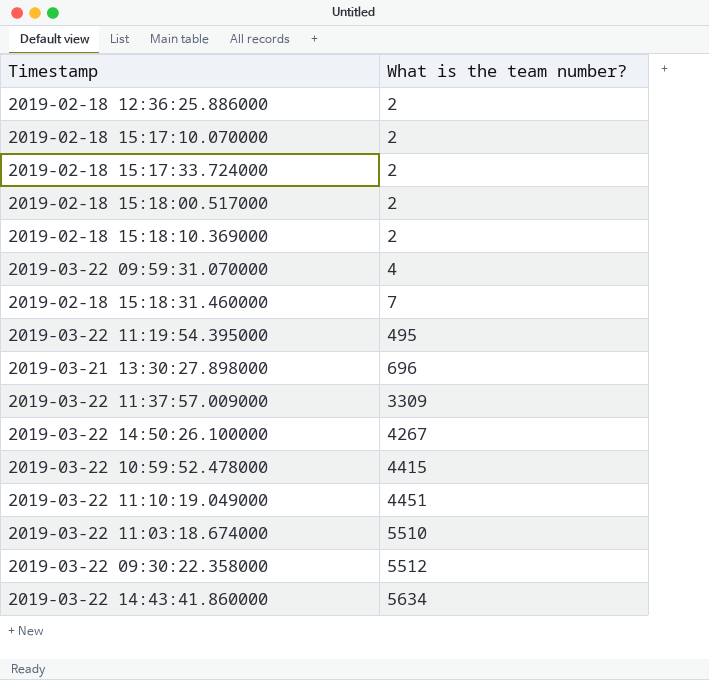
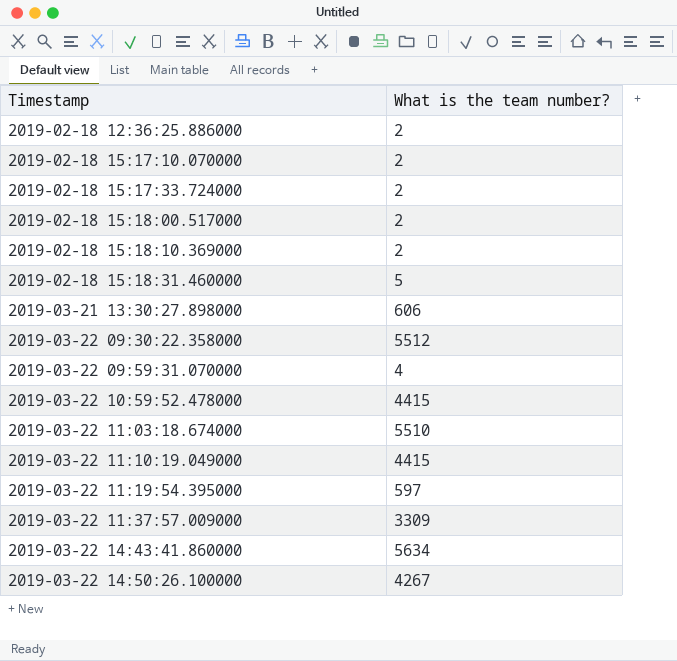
row order: What is the team number? ascending -> Timestamp ascending
2019-02-18 15:18:31.460000 | What is the team number?: 7 -> 5
2019-03-21 13:30:27.898000 | What is the team number?: 696 -> 606
2019-03-22 11:10:19.049000 | What is the team number?: 4451 -> 4415
2019-03-22 11:19:54.395000 | What is the team number?: 495 -> 597

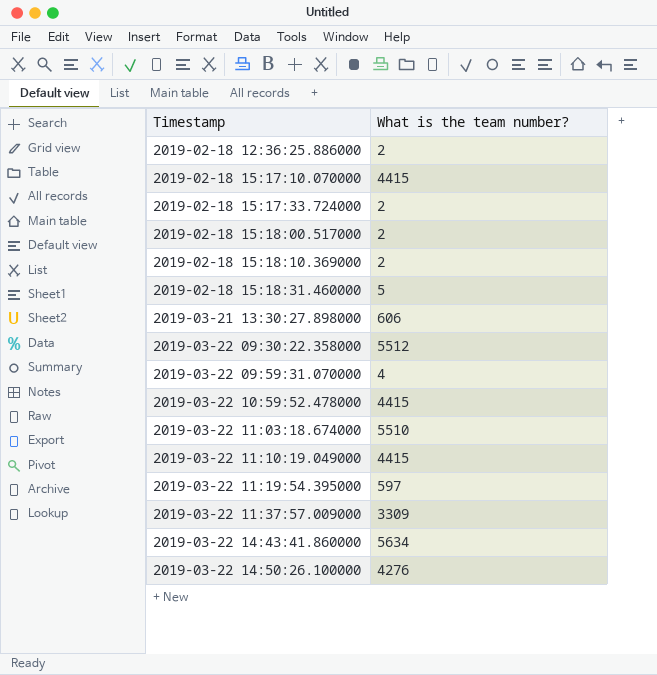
2019-02-18 15:17:10.070000 | What is the team number?: 2 -> 4415
2019-03-22 14:50:26.100000 | What is the team number?: 4267 -> 4276

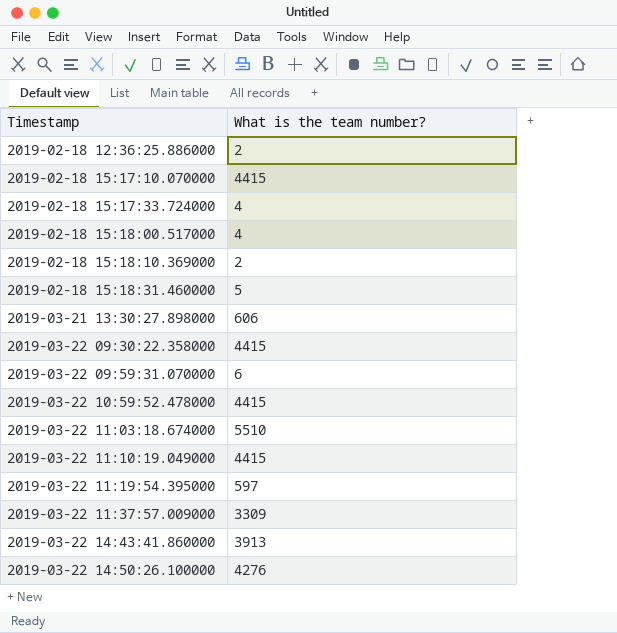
2019-02-18 15:17:33.724000 | What is the team number?: 2 -> 4
2019-02-18 15:18:00.517000 | What is the team number?: 2 -> 4
2019-03-22 09:30:22.358000 | What is the team number?: 5512 -> 4415
2019-03-22 09:59:31.070000 | What is the team number?: 4 -> 6
2019-03-22 14:43:41.860000 | What is the team number?: 5634 -> 3913

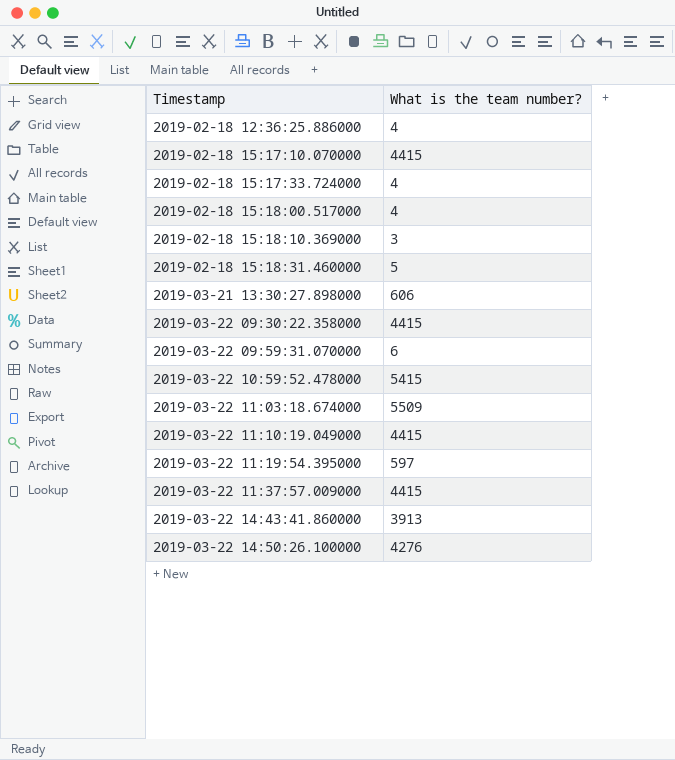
2019-02-18 12:36:25.886000 | What is the team number?: 2 -> 4
2019-02-18 15:18:10.369000 | What is the team number?: 2 -> 3
2019-03-22 10:59:52.478000 | What is the team number?: 4415 -> 5415
2019-03-22 11:03:18.674000 | What is the team number?: 5510 -> 5509
2019-03-22 11:37:57.009000 | What is the team number?: 3309 -> 4415

